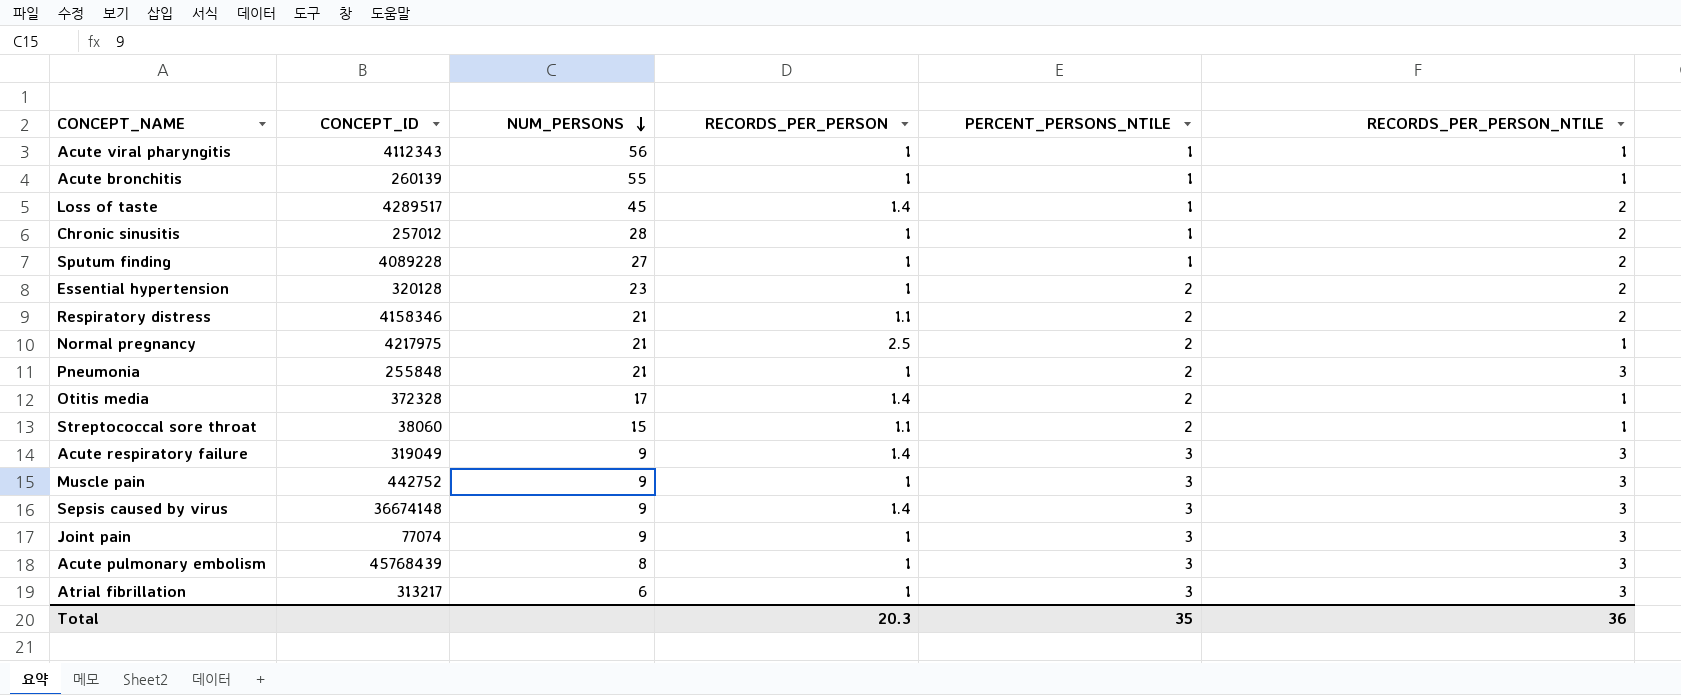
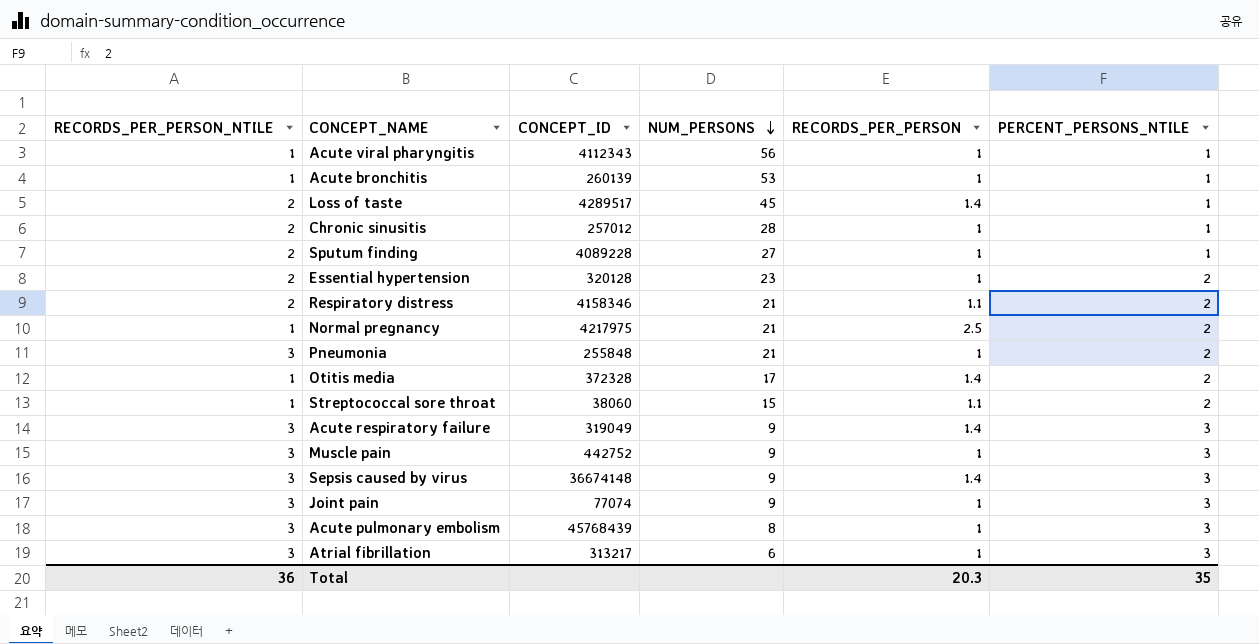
column RECORDS_PER_PERSON_NTILE | position: 6 -> 1
Acute bronchitis | NUM_PERSONS: 55 -> 53

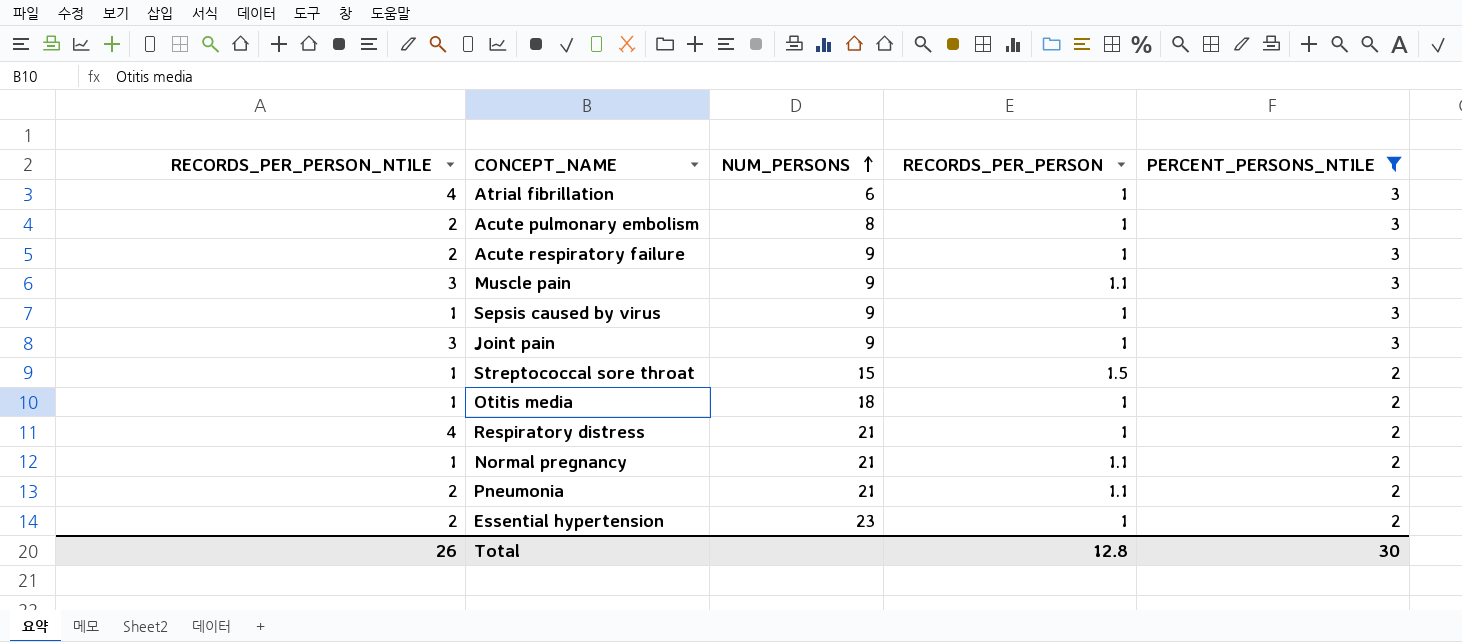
filter: none -> PERCENT_PERSONS_NTILE != 1
row order: NUM_PERSONS descending -> NUM_PERSONS ascending
column CONCEPT_ID | position: 3 -> none
Atrial fibrillation | RECORDS_PER_PERSON_NTILE: 3 -> 4
Acute pulmonary embolism | RECORDS_PER_PERSON_NTILE: 3 -> 2
Acute respiratory failure | RECORDS_PER_PERSON_NTILE: 3 -> 2
Acute respiratory failure | RECORDS_PER_PERSON: 1.4 -> 1
Muscle pain | RECORDS_PER_PERSON: 1 -> 1.1
Sepsis caused by virus | RECORDS_PER_PERSON_NTILE: 3 -> 1
Sepsis caused by virus | RECORDS_PER_PERSON: 1.4 -> 1
Streptococcal sore throat | RECORDS_PER_PERSON: 1.1 -> 1.5
Otitis media | NUM_PERSONS: 17 -> 18
Otitis media | RECORDS_PER_PERSON: 1.4 -> 1
Respiratory distress | RECORDS_PER_PERSON_NTILE: 2 -> 4
Respiratory distress | RECORDS_PER_PERSON: 1.1 -> 1
Normal pregnancy | RECORDS_PER_PERSON: 2.5 -> 1.1
Pneumonia | RECORDS_PER_PERSON_NTILE: 3 -> 2
Pneumonia | RECORDS_PER_PERSON: 1 -> 1.1
Total | RECORDS_PER_PERSON_NTILE: 36 -> 26
Total | RECORDS_PER_PERSON: 20.3 -> 12.8
Total | PERCENT_PERSONS_NTILE: 35 -> 30

